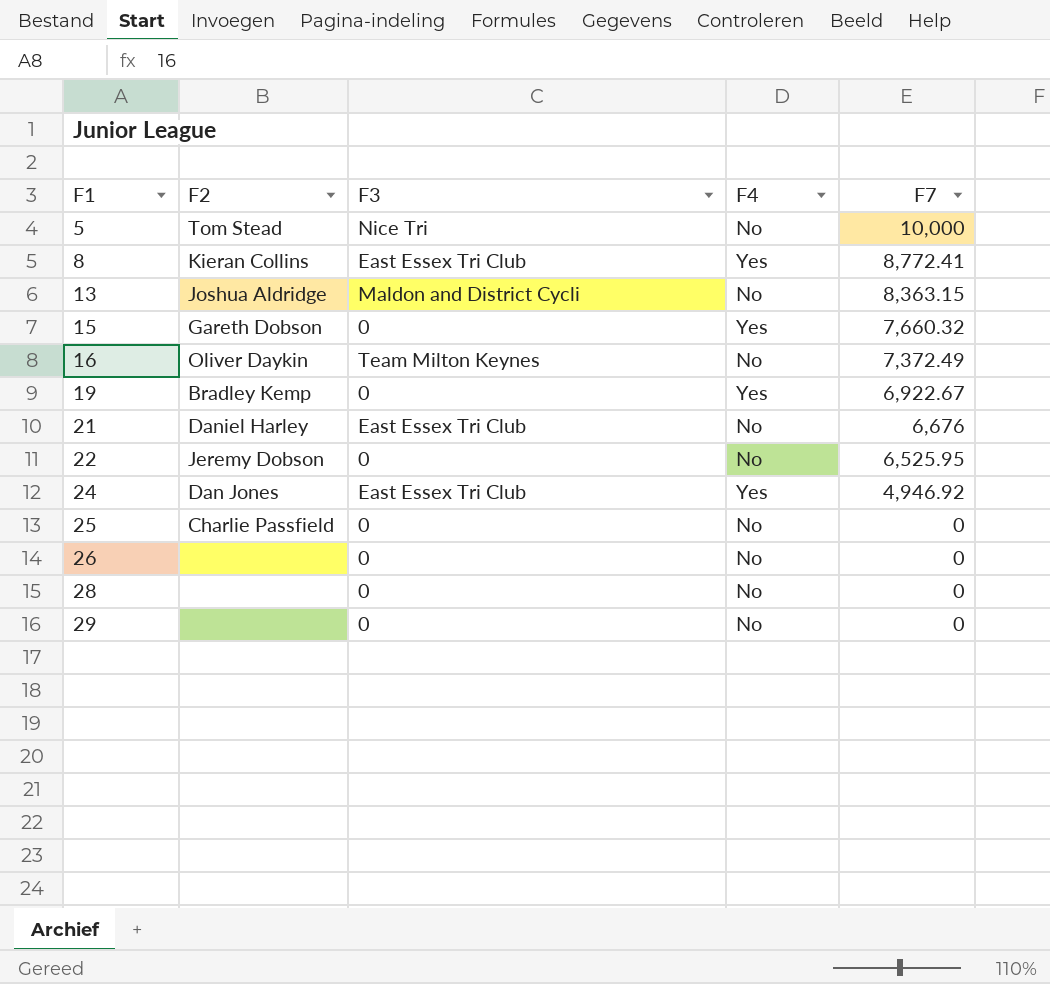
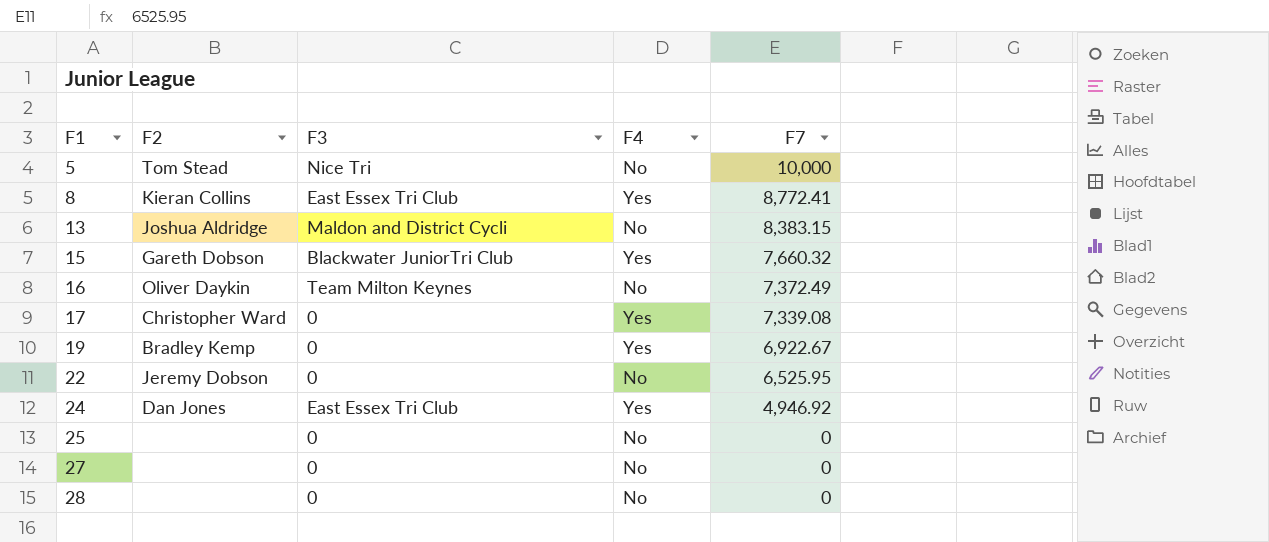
row 21: Daniel Harley | East Essex Tri Club | No | 6,676 -> none
row 26: none | 0 | No | 0 -> none
row 29: none | 0 | No | 0 -> none
13 | F7: 8,363.15 -> 8,383.15
15 | F3: 0 -> Blackwater JuniorTri Club
row 17: none -> Christopher Ward | 0 | Yes | 7,339.08
25 | F2: Charlie Passfield -> none
row 27: none -> none | 0 | No | 0

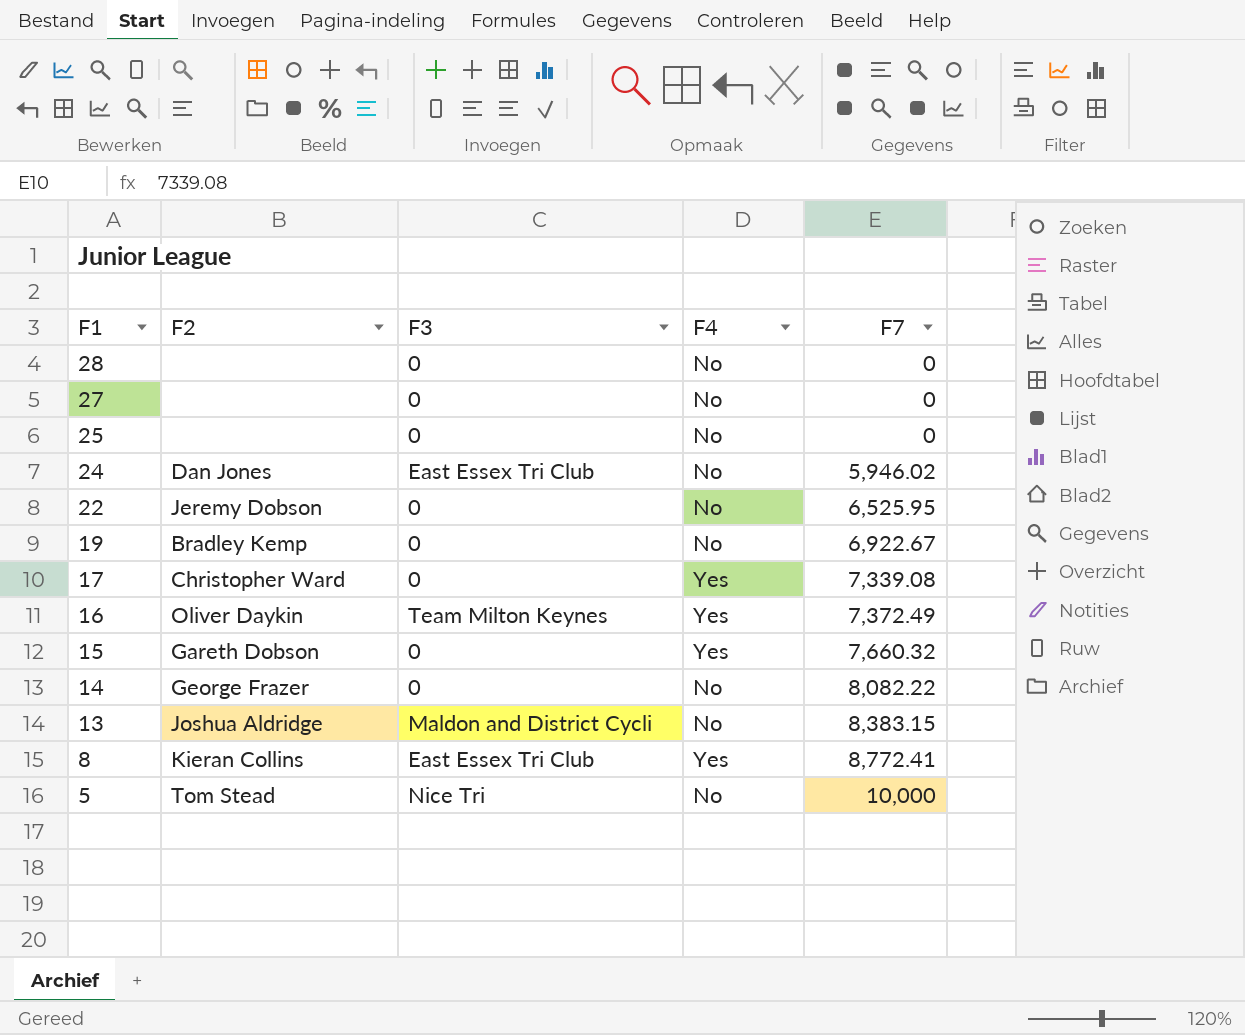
row order: F1 ascending -> F1 descending
24 | F4: Yes -> No
24 | F7: 4,946.92 -> 5,946.02
19 | F4: Yes -> No
16 | F4: No -> Yes
15 | F3: Blackwater JuniorTri Club -> 0
row 14: none -> George Frazer | 0 | No | 8,082.22

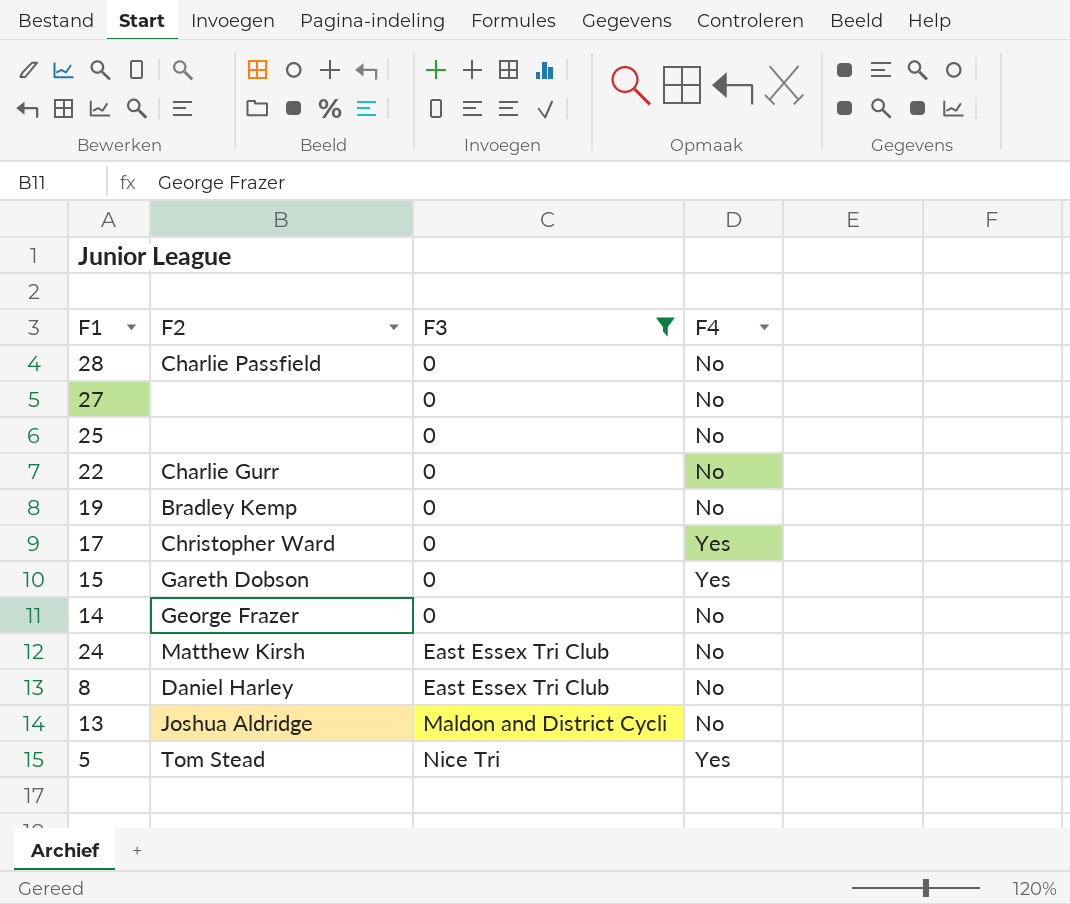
filter: none -> F3 != Team Milton Keynes
row order: F1 descending -> F3 ascending
column F7 | position: 5 -> none
28 | F2: none -> Charlie Passfield
22 | F2: Jeremy Dobson -> Charlie Gurr
24 | F2: Dan Jones -> Matthew Kirsh
8 | F2: Kieran Collins -> Daniel Harley
8 | F4: Yes -> No
5 | F4: No -> Yes

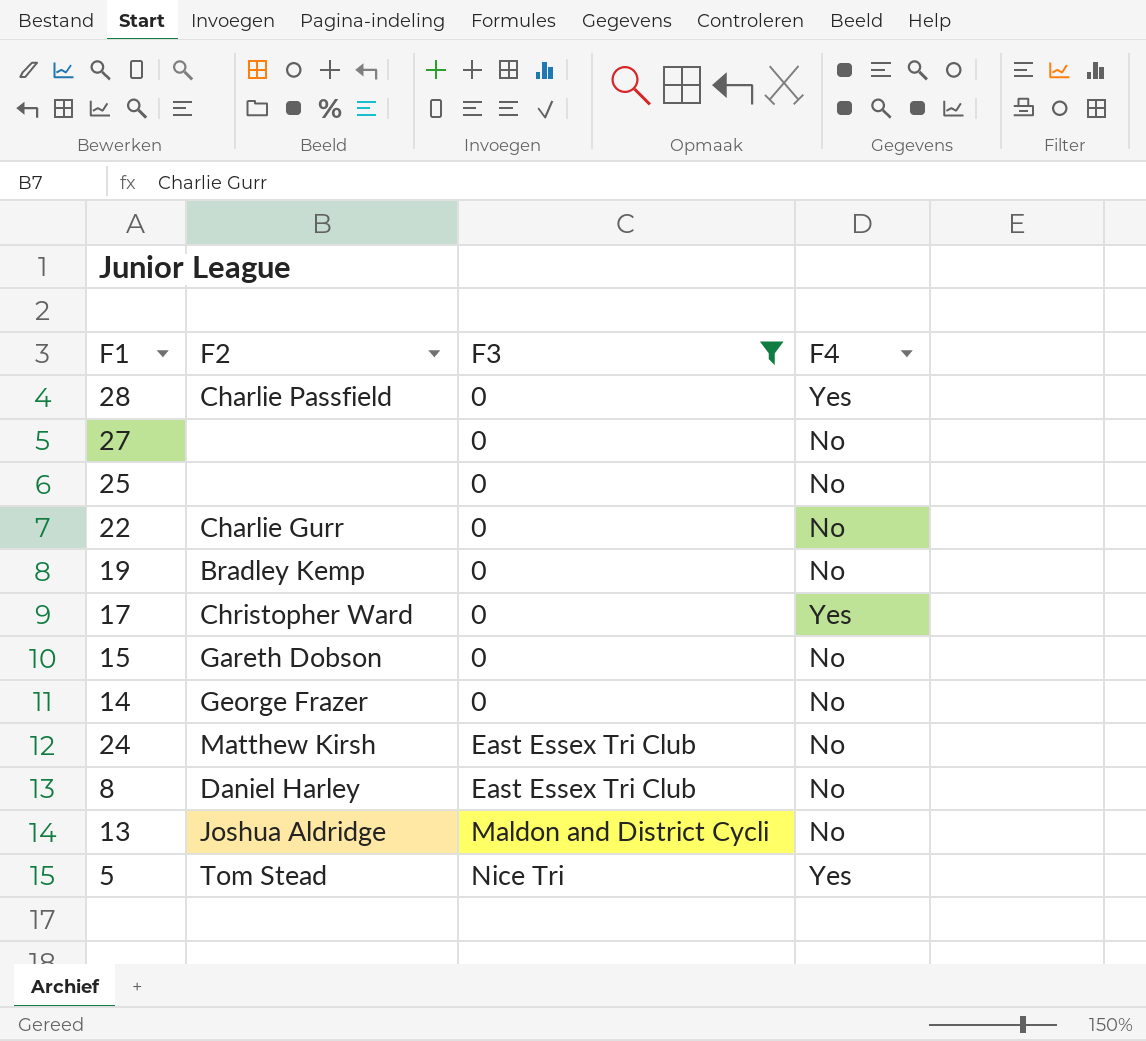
28 | F4: No -> Yes
15 | F4: Yes -> No

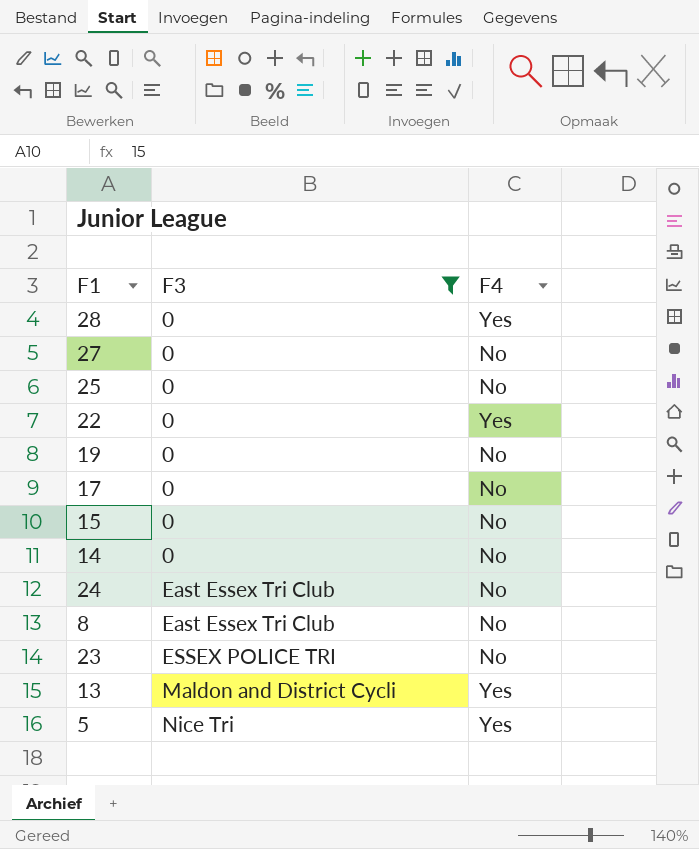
column F2 | position: 2 -> none
22 | F4: No -> Yes
17 | F4: Yes -> No
row 23: none -> ESSEX POLICE TRI | No
13 | F4: No -> Yes

